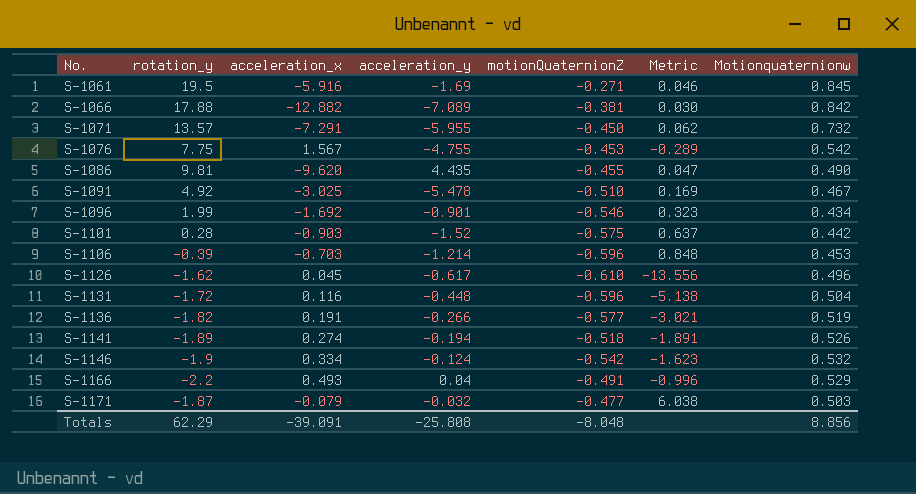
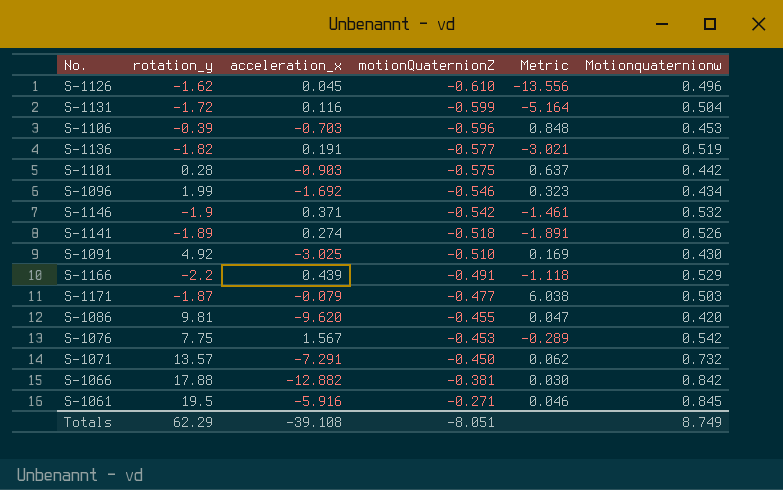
row order: No. ascending -> motionQuaternionZ ascending
column acceleration_y | position: 4 -> none
S-1131 | motionQuaternionZ: -0.596 -> -0.599
S-1131 | Metric: -5.138 -> -5.164
S-1146 | acceleration_x: 0.334 -> 0.371
S-1146 | Metric: -1.623 -> -1.461
S-1091 | Motionquaternionw: 0.467 -> 0.430
S-1166 | acceleration_x: 0.493 -> 0.439
S-1166 | Metric: -0.996 -> -1.118
S-1086 | Motionquaternionw: 0.490 -> 0.420
Totals | acceleration_x: -39.091 -> -39.108
Totals | motionQuaternionZ: -8.048 -> -8.051
Totals | Motionquaternionw: 8.856 -> 8.749

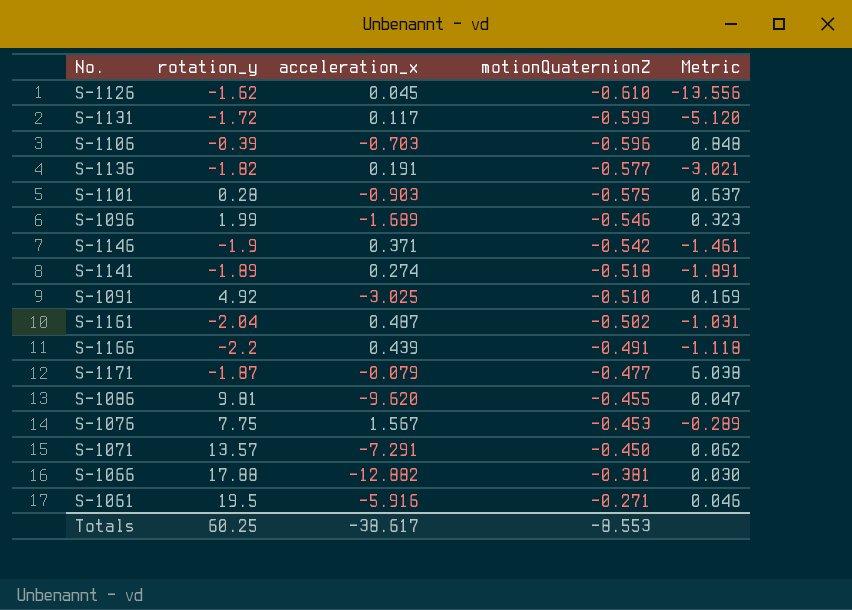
column Motionquaternionw | position: 6 -> none
S-1131 | acceleration_x: 0.116 -> 0.117
S-1131 | Metric: -5.164 -> -5.120
S-1096 | acceleration_x: -1.692 -> -1.689
row S-1161: none -> -2.04 | 0.487 | -0.502 | -1.031
Totals | rotation_y: 62.29 -> 60.25
Totals | acceleration_x: -39.108 -> -38.617
Totals | motionQuaternionZ: -8.051 -> -8.553

